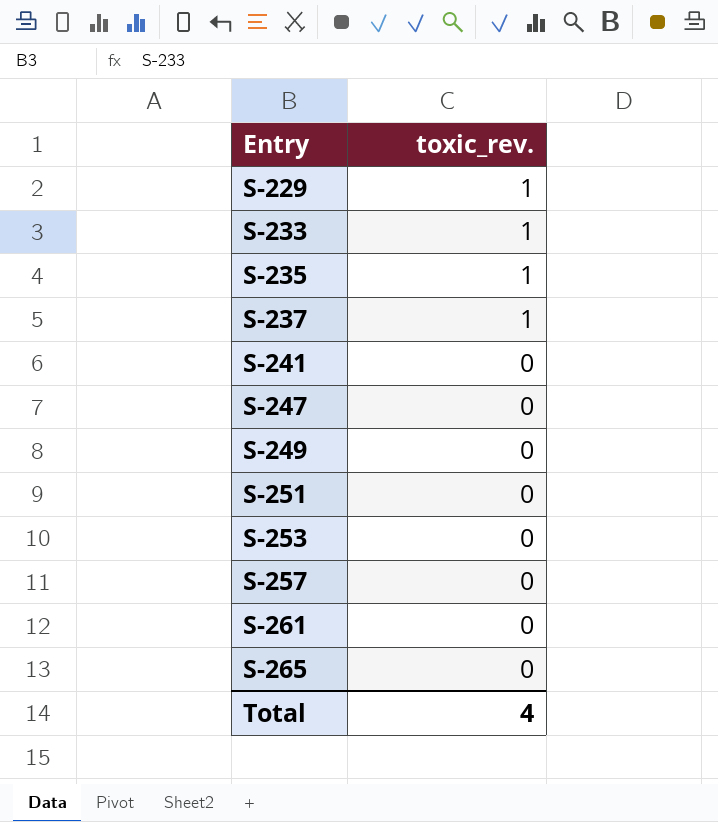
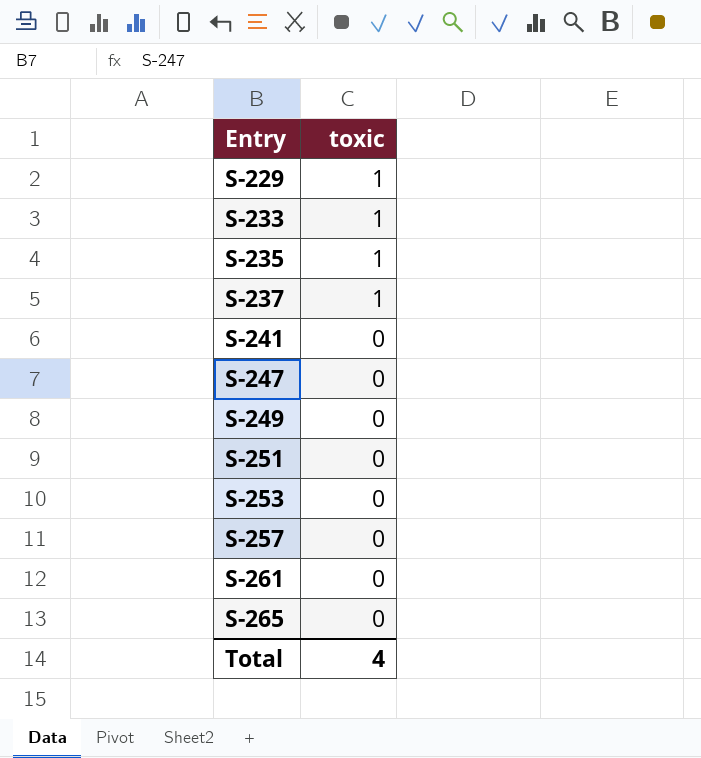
column name: toxic_rev. -> toxic

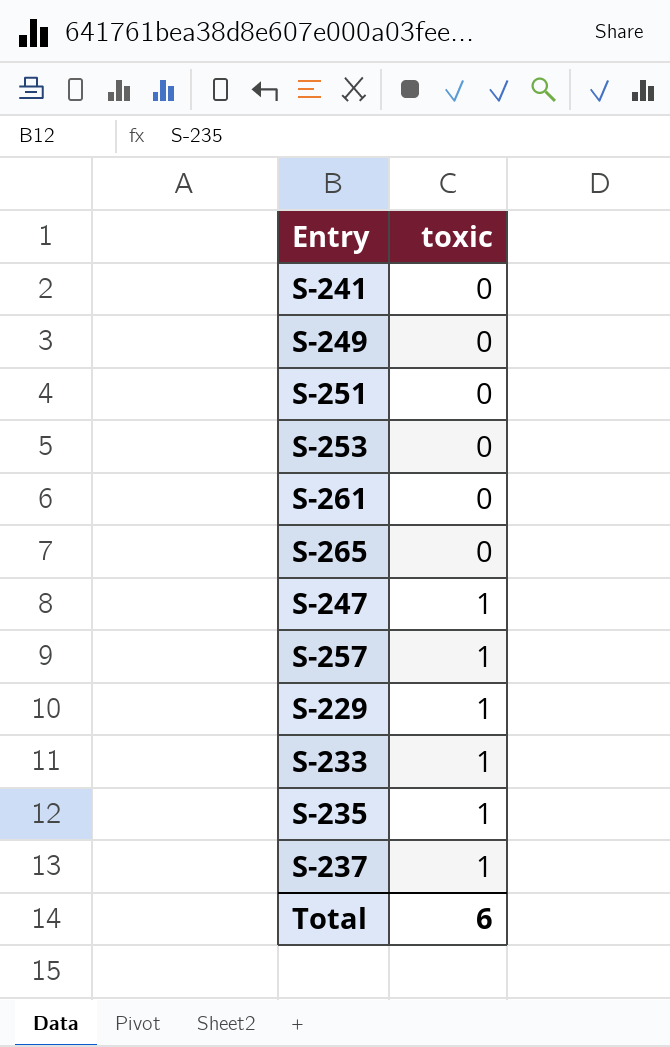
row order: Entry ascending -> toxic ascending
S-247 | toxic: 0 -> 1
S-257 | toxic: 0 -> 1
Total | toxic: 4 -> 6

